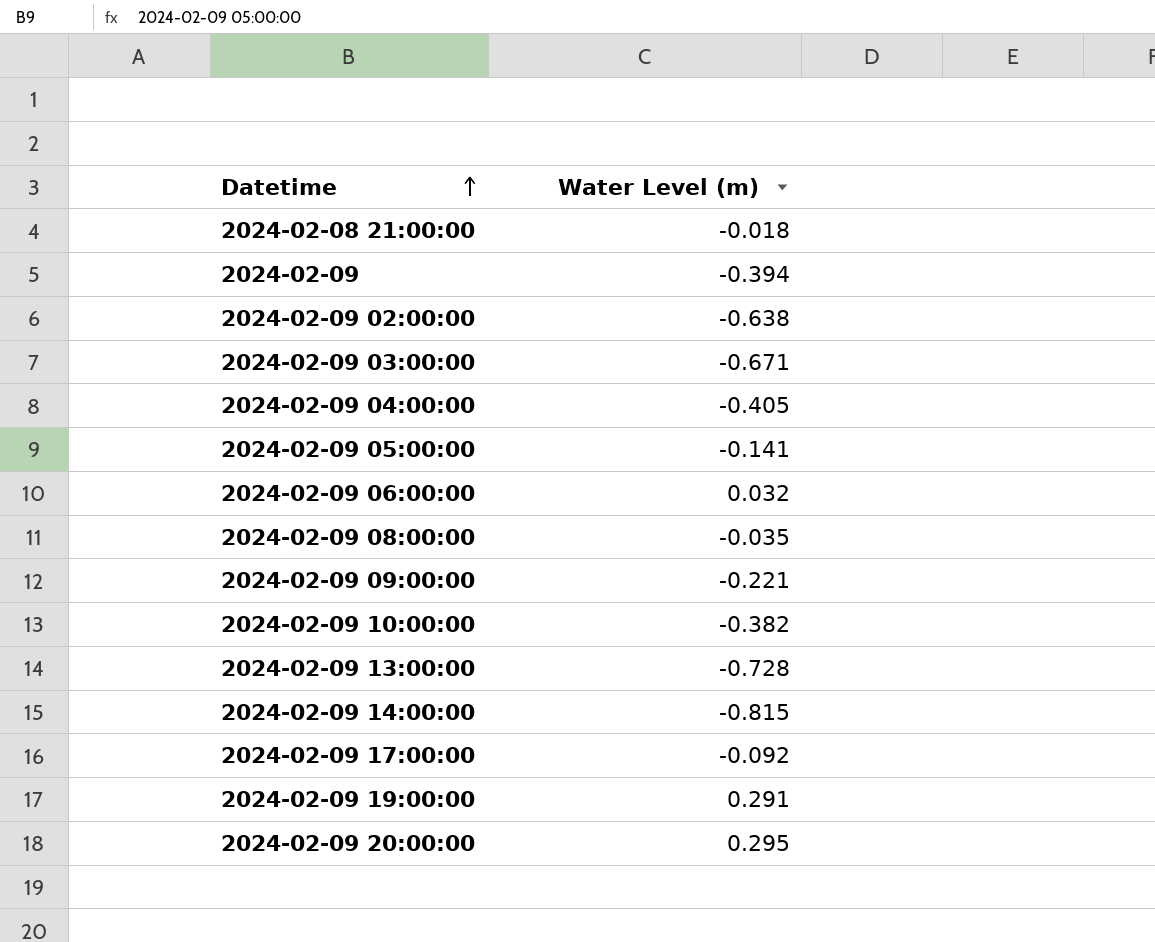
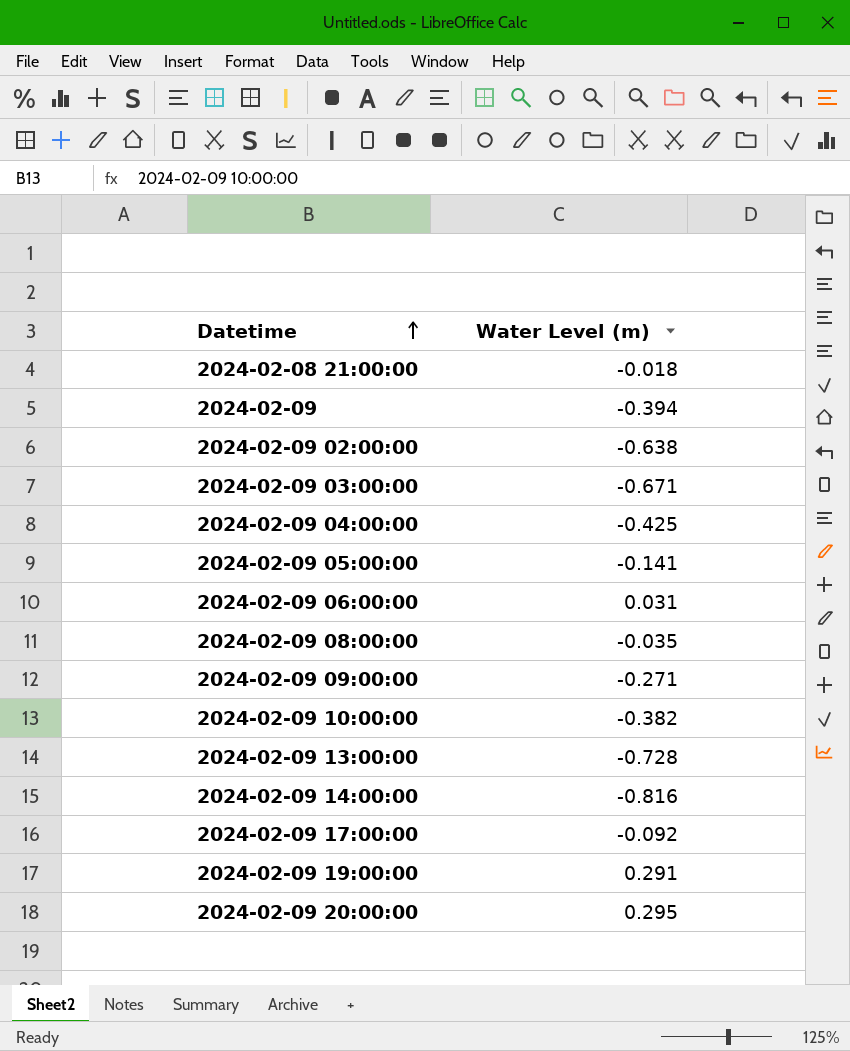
2024-02-09 04:00:00 | Water Level (m): -0.405 -> -0.425
2024-02-09 06:00:00 | Water Level (m): 0.032 -> 0.031
2024-02-09 09:00:00 | Water Level (m): -0.221 -> -0.271
2024-02-09 14:00:00 | Water Level (m): -0.815 -> -0.816

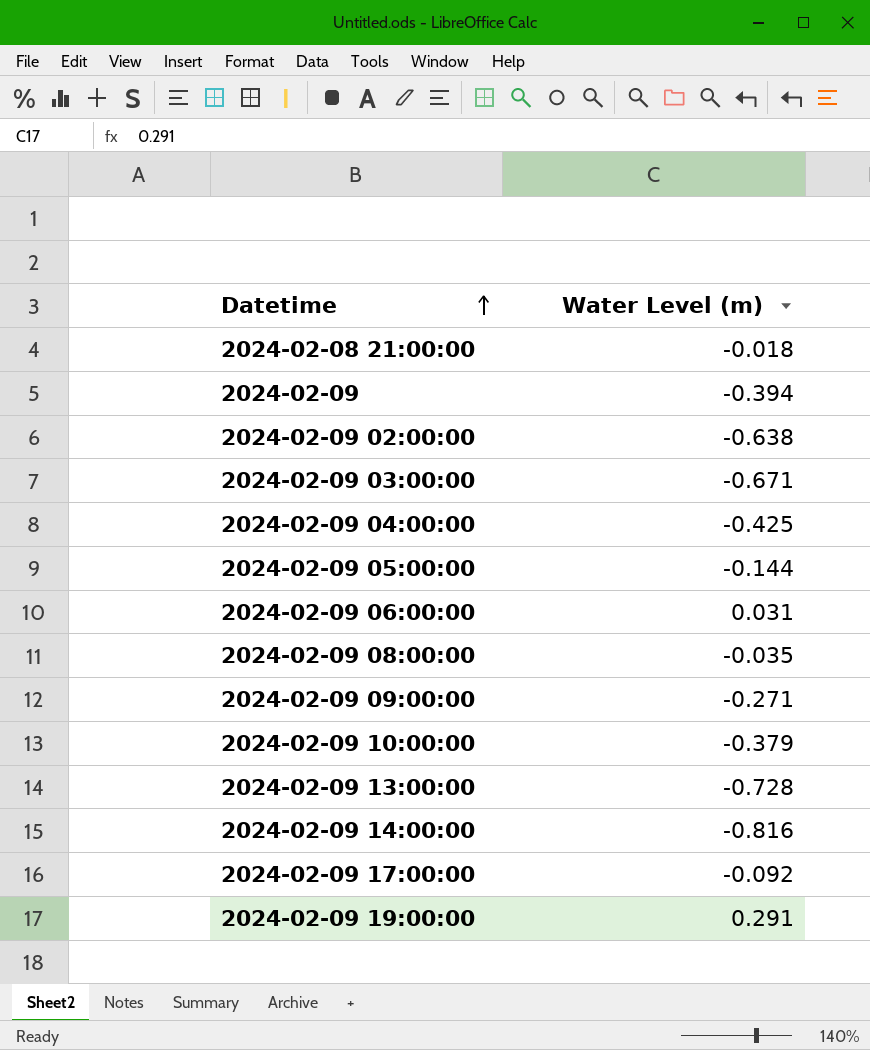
row 2024-02-09 20:00:00: 0.295 -> none
2024-02-09 05:00:00 | Water Level (m): -0.141 -> -0.144
2024-02-09 10:00:00 | Water Level (m): -0.382 -> -0.379

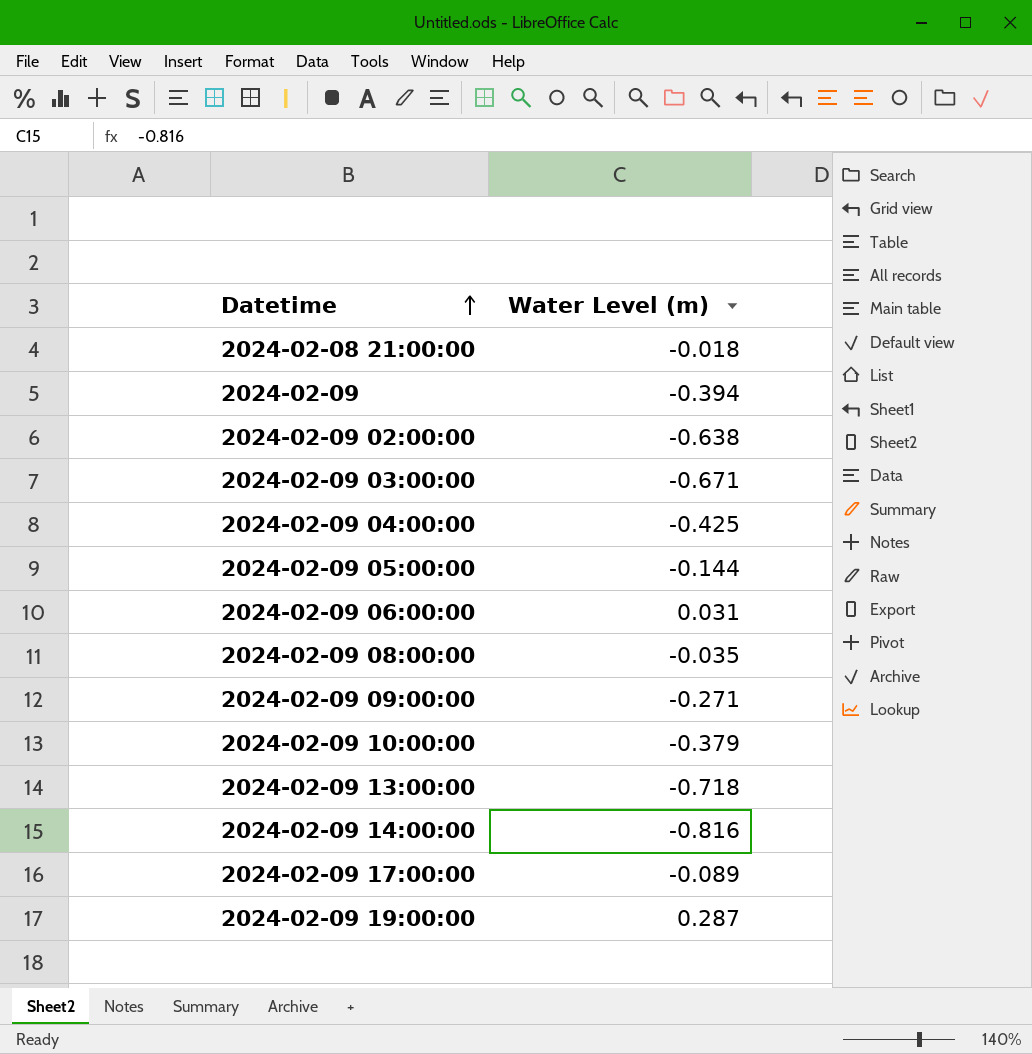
2024-02-09 13:00:00 | Water Level (m): -0.728 -> -0.718
2024-02-09 17:00:00 | Water Level (m): -0.092 -> -0.089
2024-02-09 19:00:00 | Water Level (m): 0.291 -> 0.287

